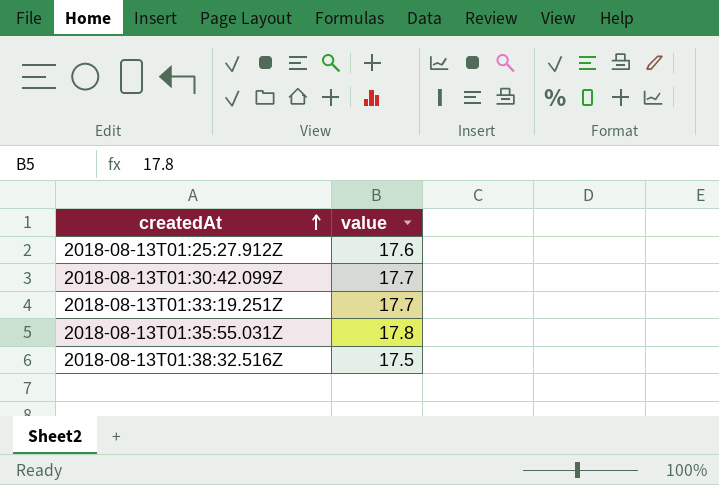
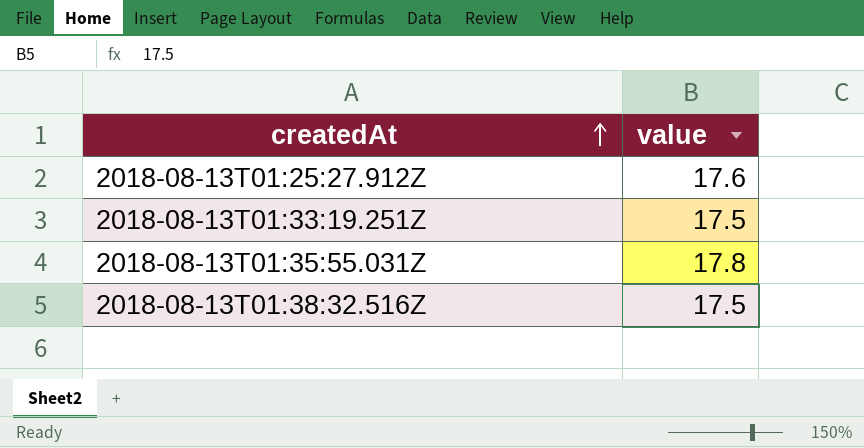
row 2018-08-13T01:30:42.099Z: 17.7 -> none
2018-08-13T01:33:19.251Z | value: 17.7 -> 17.5

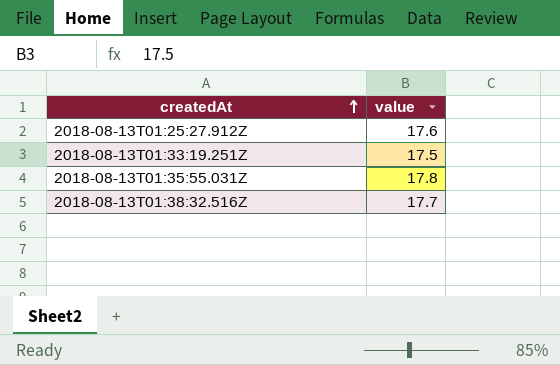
2018-08-13T01:38:32.516Z | value: 17.5 -> 17.7

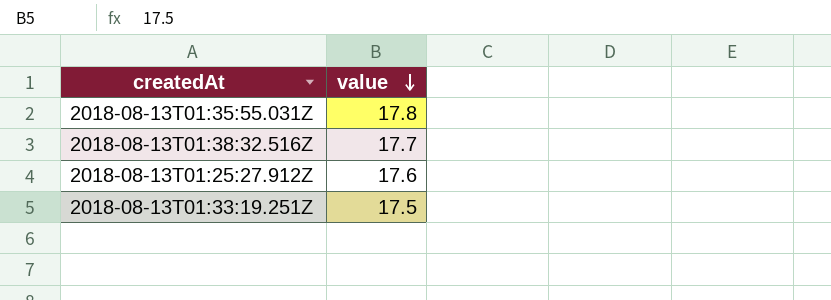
row order: createdAt ascending -> value descending

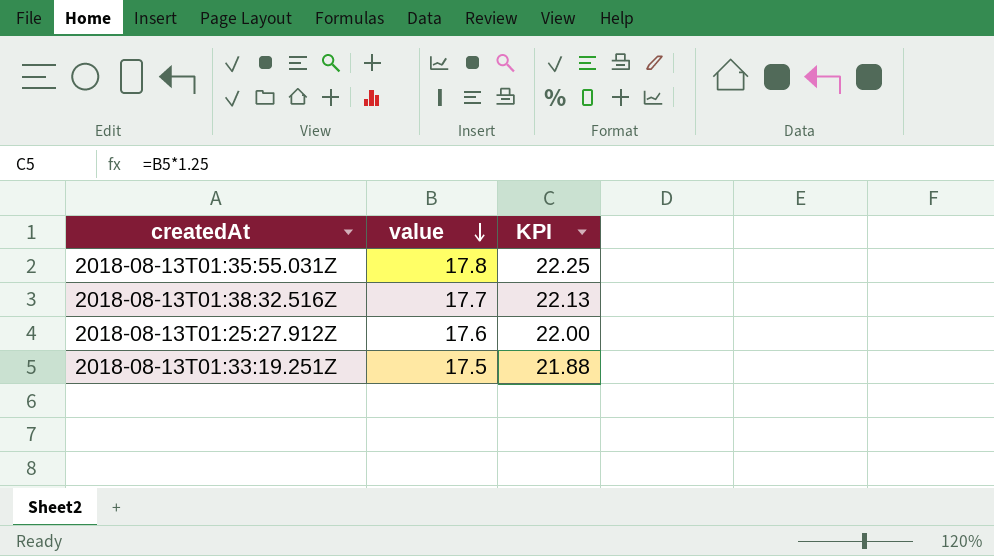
column KPI | formula: none -> [value] * 1.25

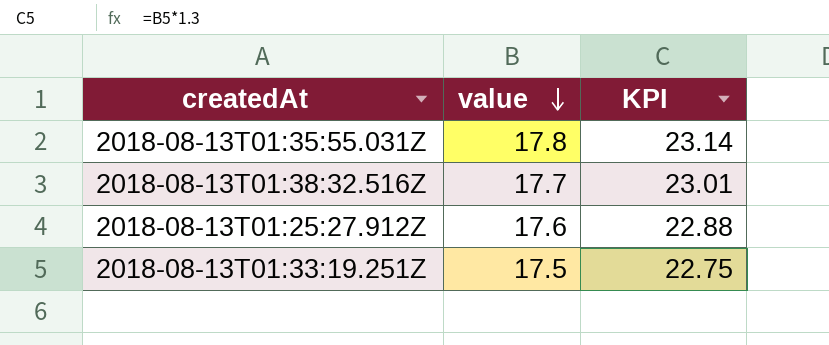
column KPI | formula: [value] * 1.25 -> [value] * 1.3

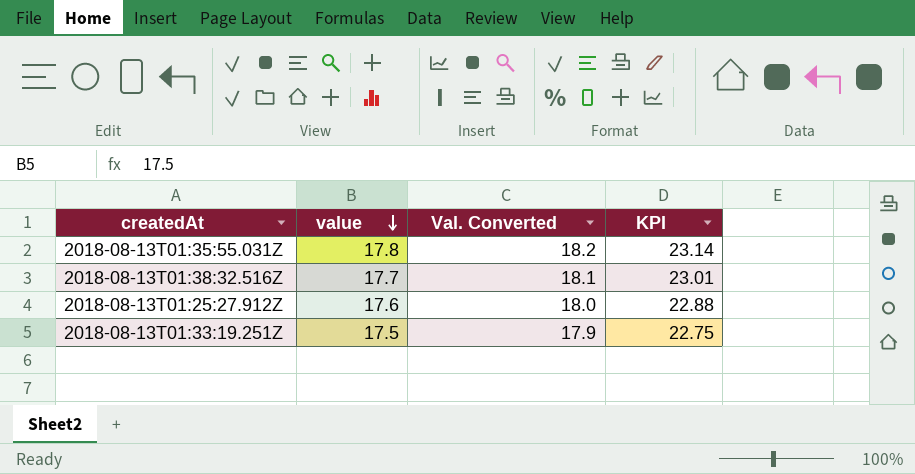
column Val. Converted | formula: none -> [value] * 1.02

